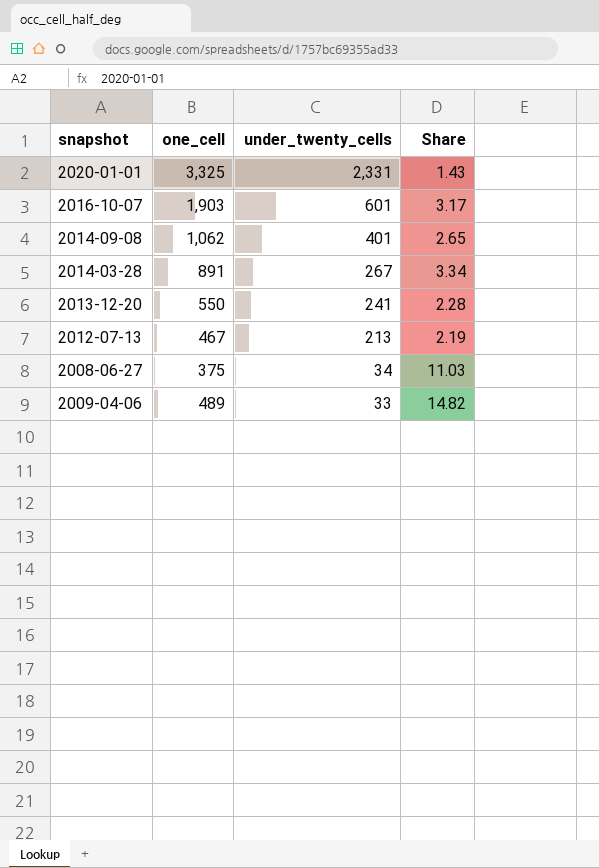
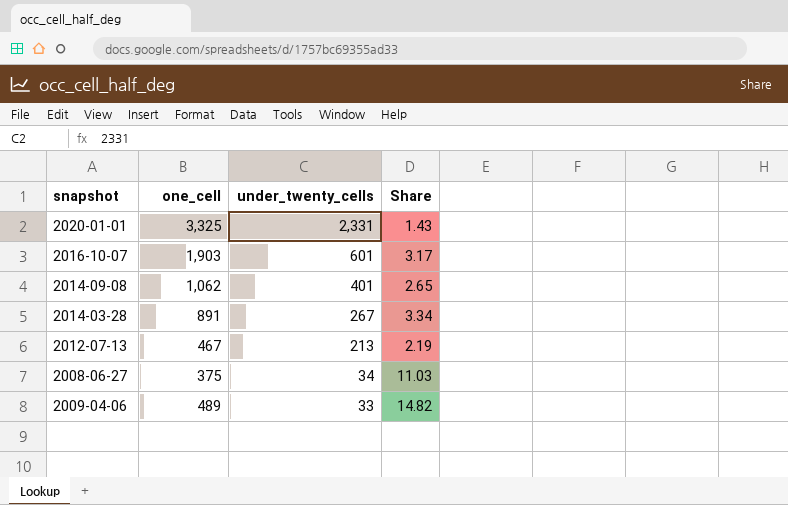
row 2013-12-20: 550 | 241 | 2.28 -> none

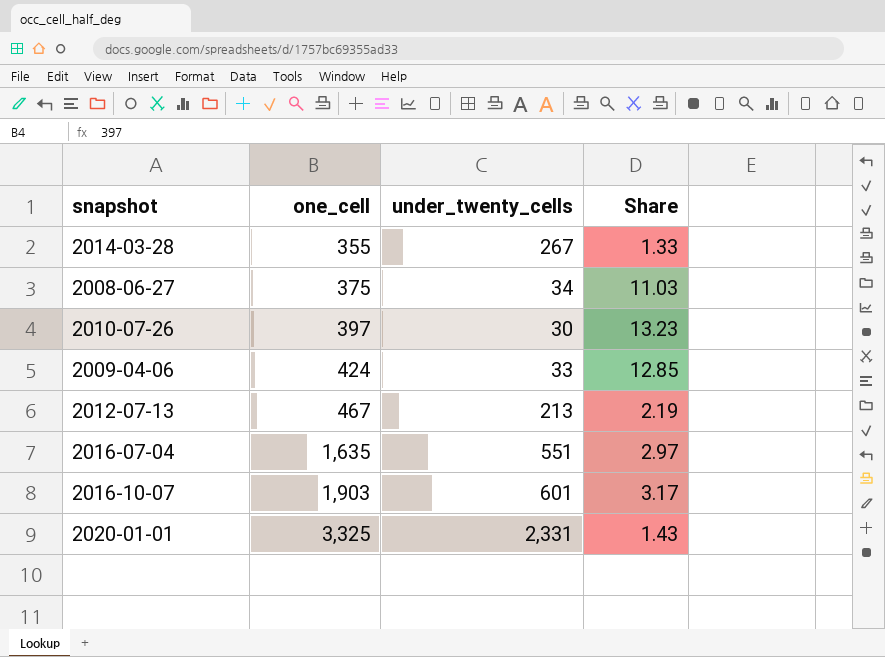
row order: under_twenty_cells descending -> one_cell ascending
row 2014-09-08: 1,062 | 401 | 2.65 -> none
2014-03-28 | one_cell: 891 -> 355
2014-03-28 | Share: 3.34 -> 1.33
row 2010-07-26: none -> 397 | 30 | 13.23
2009-04-06 | one_cell: 489 -> 424
2009-04-06 | Share: 14.82 -> 12.85
row 2016-07-04: none -> 1,635 | 551 | 2.97

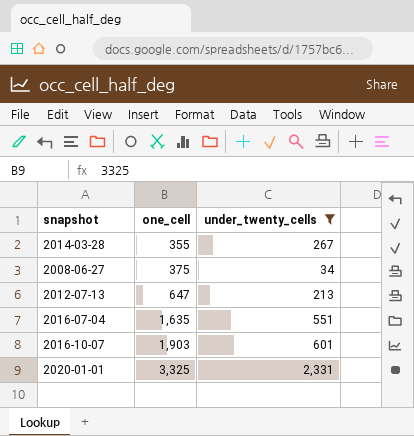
filter: none -> under_twenty_cells >= 34
column Share | formula: [one_cell] / [under_twenty_cells] -> none
2012-07-13 | one_cell: 467 -> 647

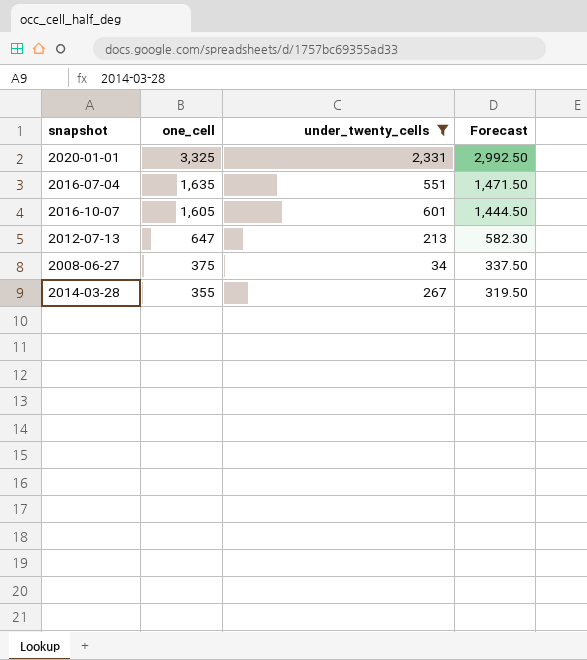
row order: one_cell ascending -> one_cell descending
column Forecast | formula: none -> [one_cell] * 0.9
2016-10-07 | one_cell: 1,903 -> 1,605

